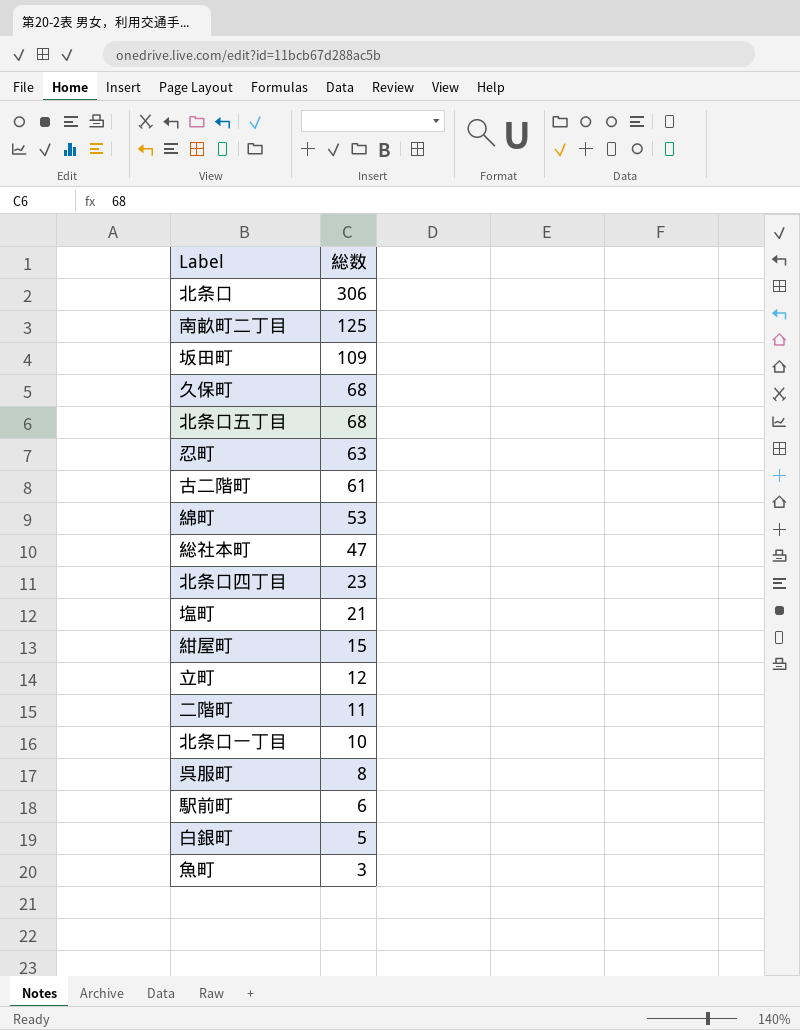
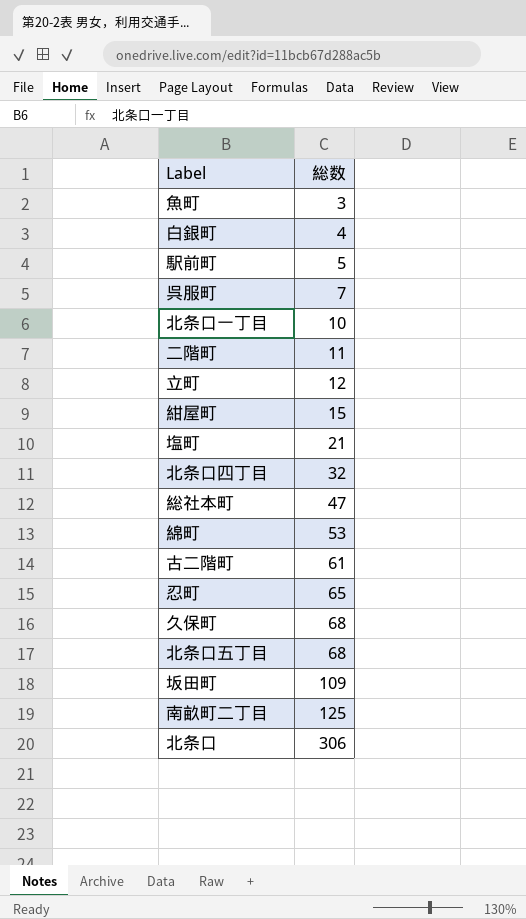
row order: 総数 descending -> 総数 ascending
白銀町 | 総数: 5 -> 4
駅前町 | 総数: 6 -> 5
呉服町 | 総数: 8 -> 7
北条口四丁目 | 総数: 23 -> 32
忍町 | 総数: 63 -> 65

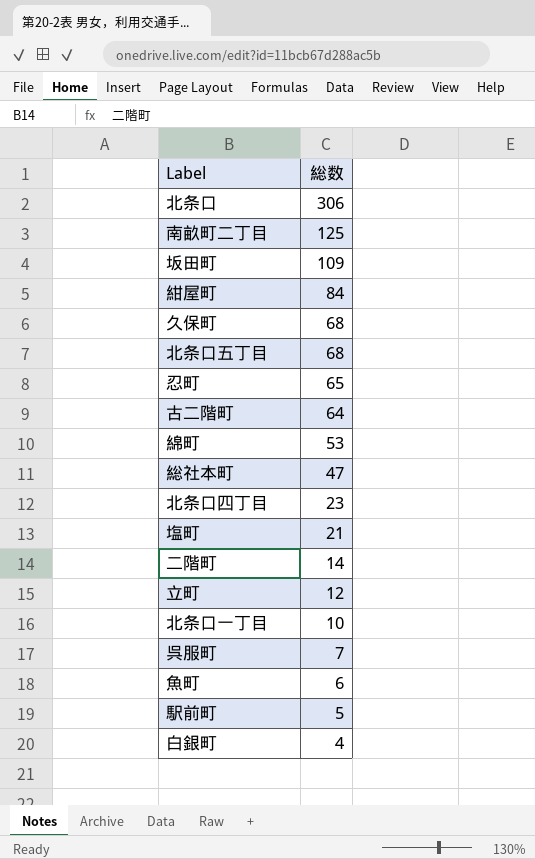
row order: 総数 ascending -> 総数 descending
紺屋町 | 総数: 15 -> 84
古二階町 | 総数: 61 -> 64
北条口四丁目 | 総数: 32 -> 23
二階町 | 総数: 11 -> 14
魚町 | 総数: 3 -> 6

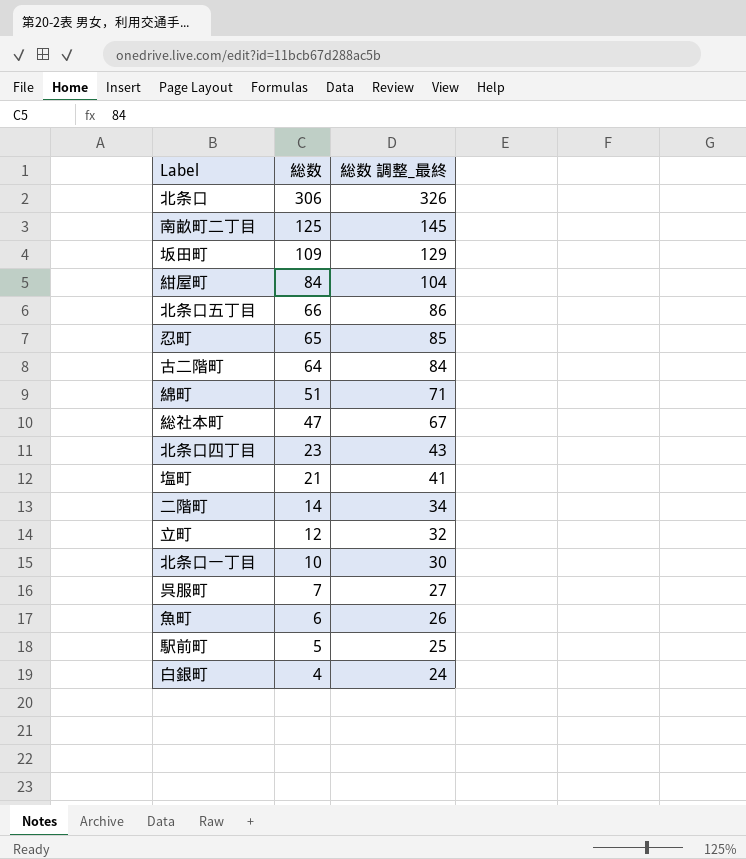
column 総数 調整_最終 | formula: none -> [総数] + 20
row 久保町: 68 -> none
北条口五丁目 | 総数: 68 -> 66
綿町 | 総数: 53 -> 51

